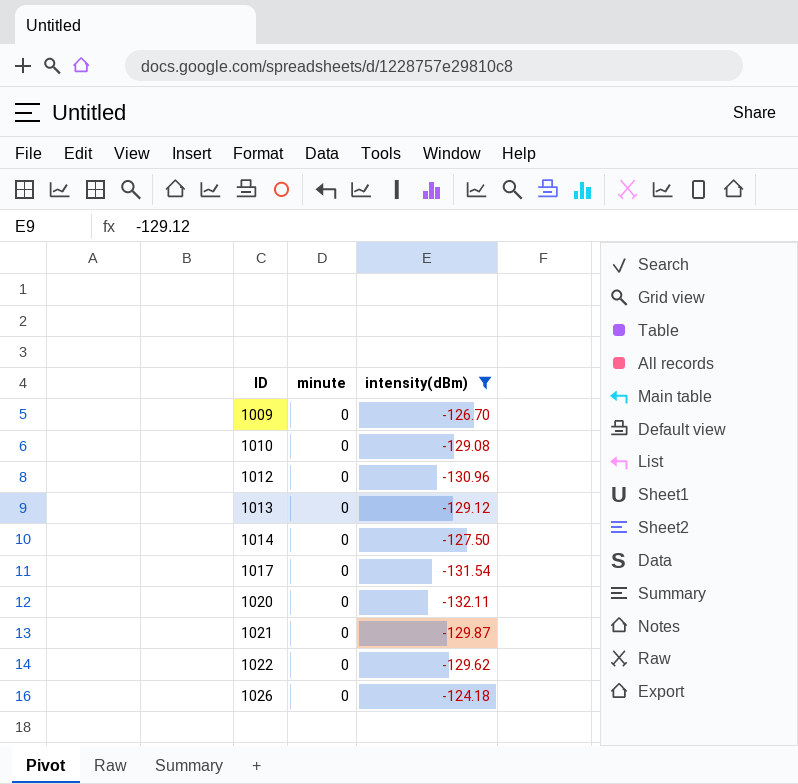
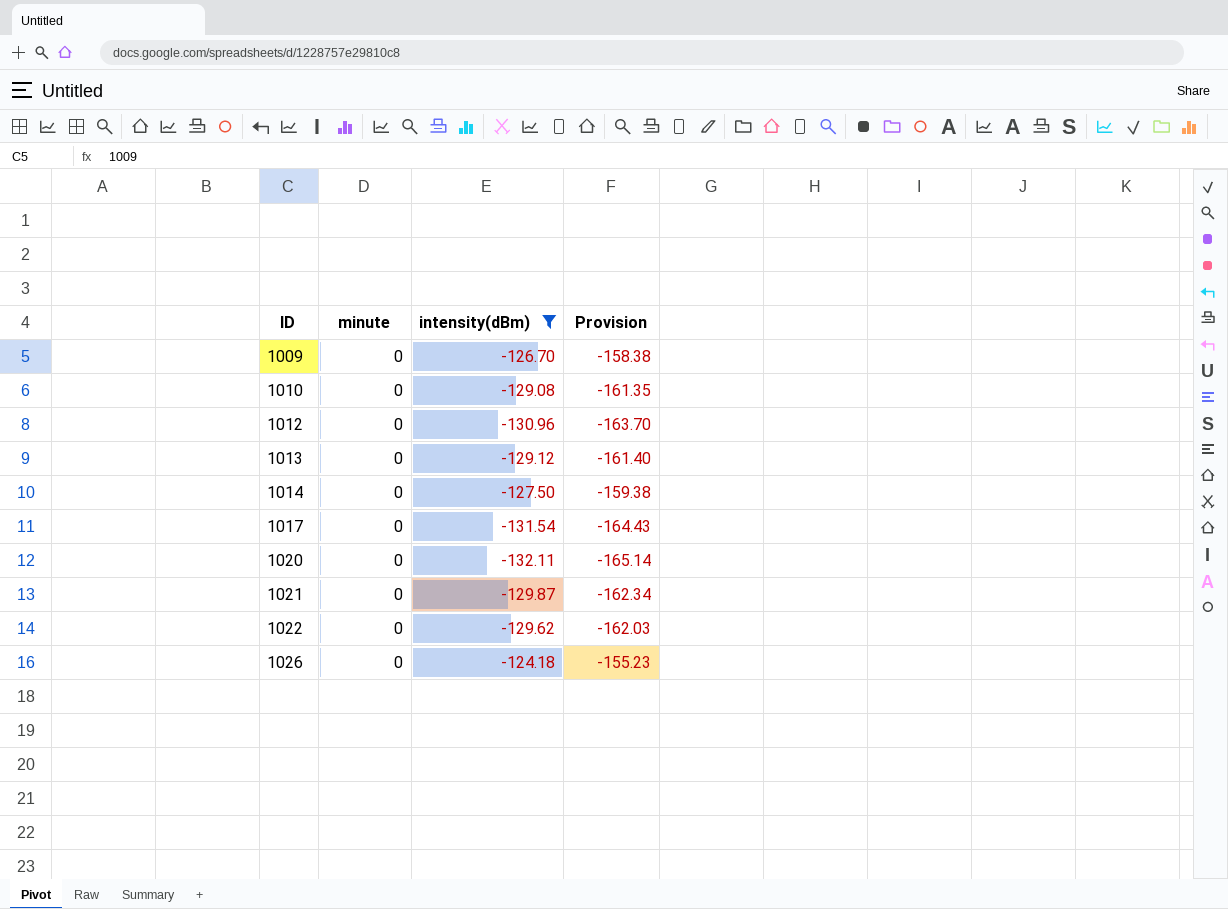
column Provision | formula: none -> [intensity(dBm)] * 1.25

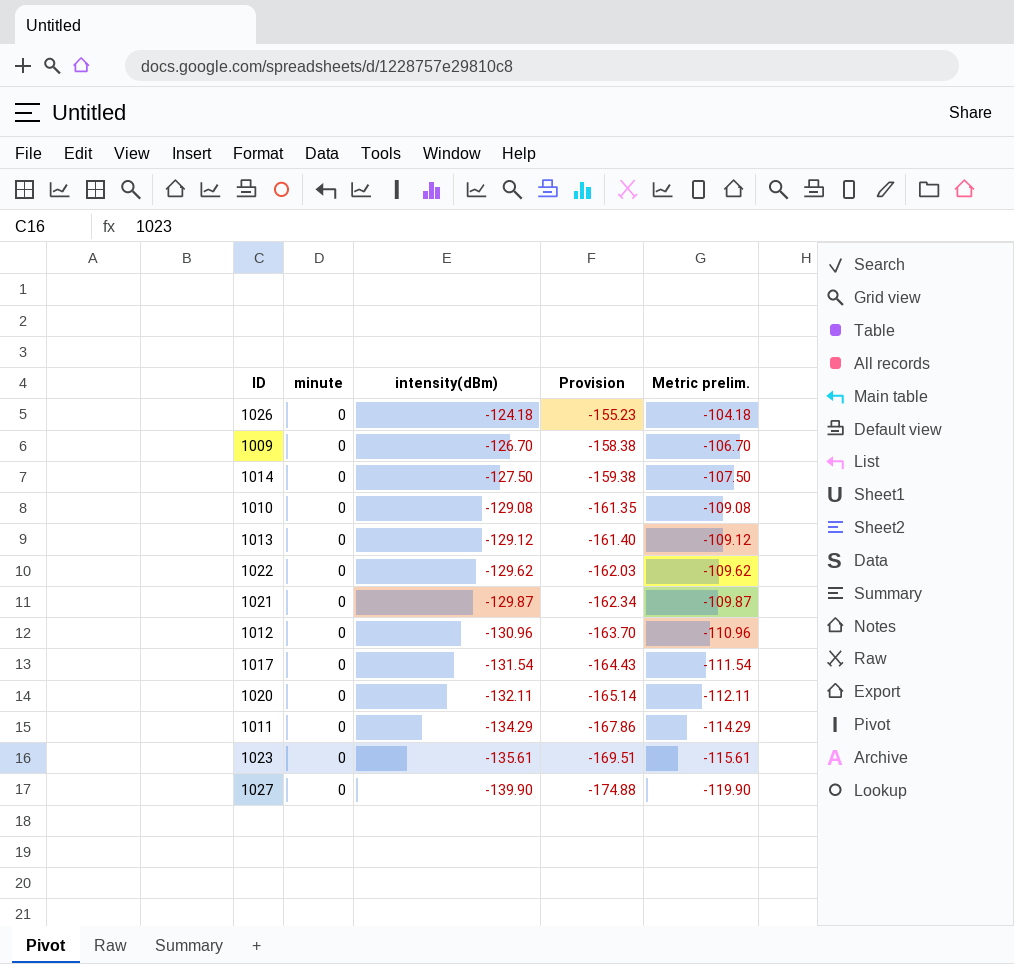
filter: intensity(dBm) >= -132.11 -> none
row order: ID ascending -> intensity(dBm) descending
column Metric prelim. | formula: none -> [intensity(dBm)] + 20

